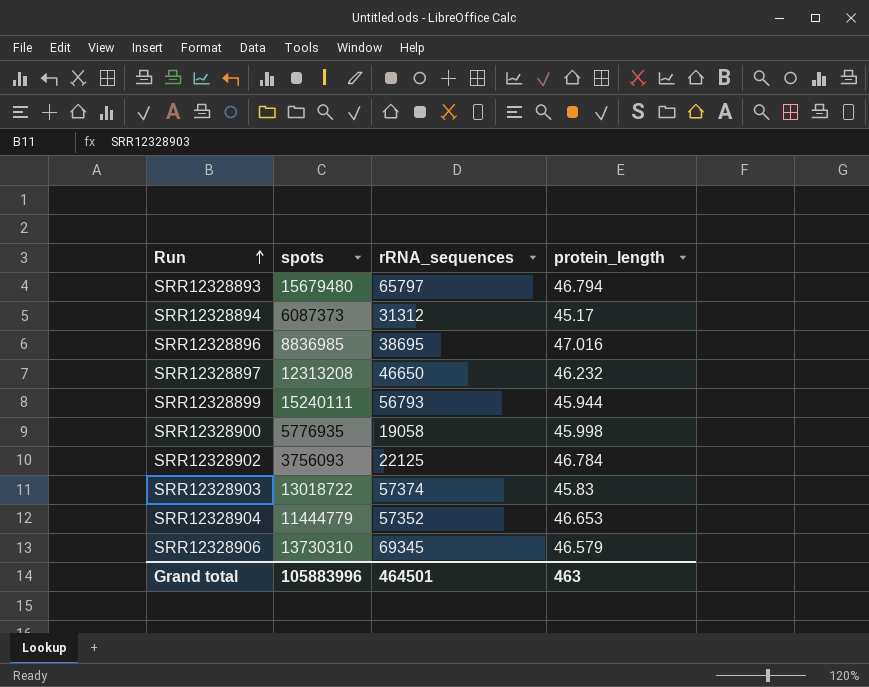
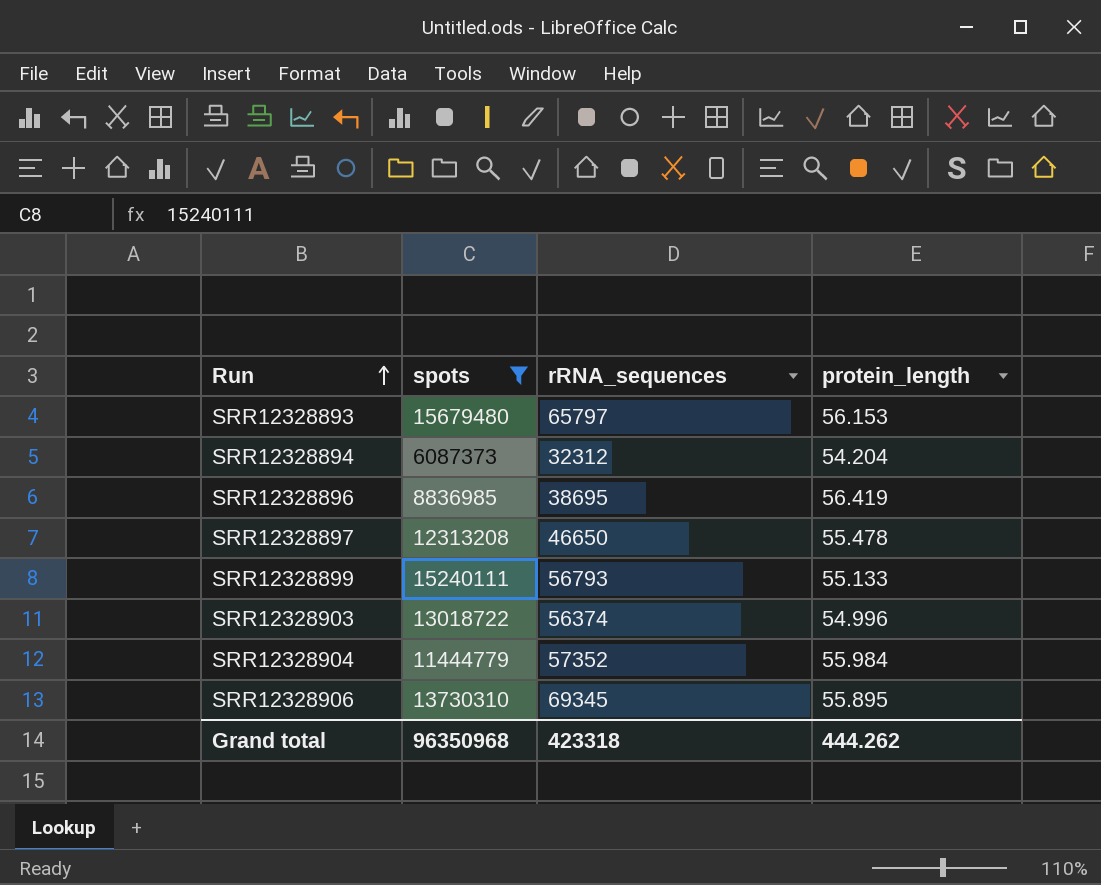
filter: none -> spots >= 6087373
SRR12328893 | protein_length: 46.794 -> 56.153
SRR12328894 | rRNA_sequences: 31312 -> 32312
SRR12328894 | protein_length: 45.17 -> 54.204
SRR12328896 | protein_length: 47.016 -> 56.419
SRR12328897 | protein_length: 46.232 -> 55.478
SRR12328899 | protein_length: 45.944 -> 55.133
SRR12328903 | rRNA_sequences: 57374 -> 56374
SRR12328903 | protein_length: 45.83 -> 54.996
SRR12328904 | protein_length: 46.653 -> 55.984
SRR12328906 | protein_length: 46.579 -> 55.895
Grand total | spots: 105883996 -> 96350968
Grand total | rRNA_sequences: 464501 -> 423318
Grand total | protein_length: 463 -> 444.262

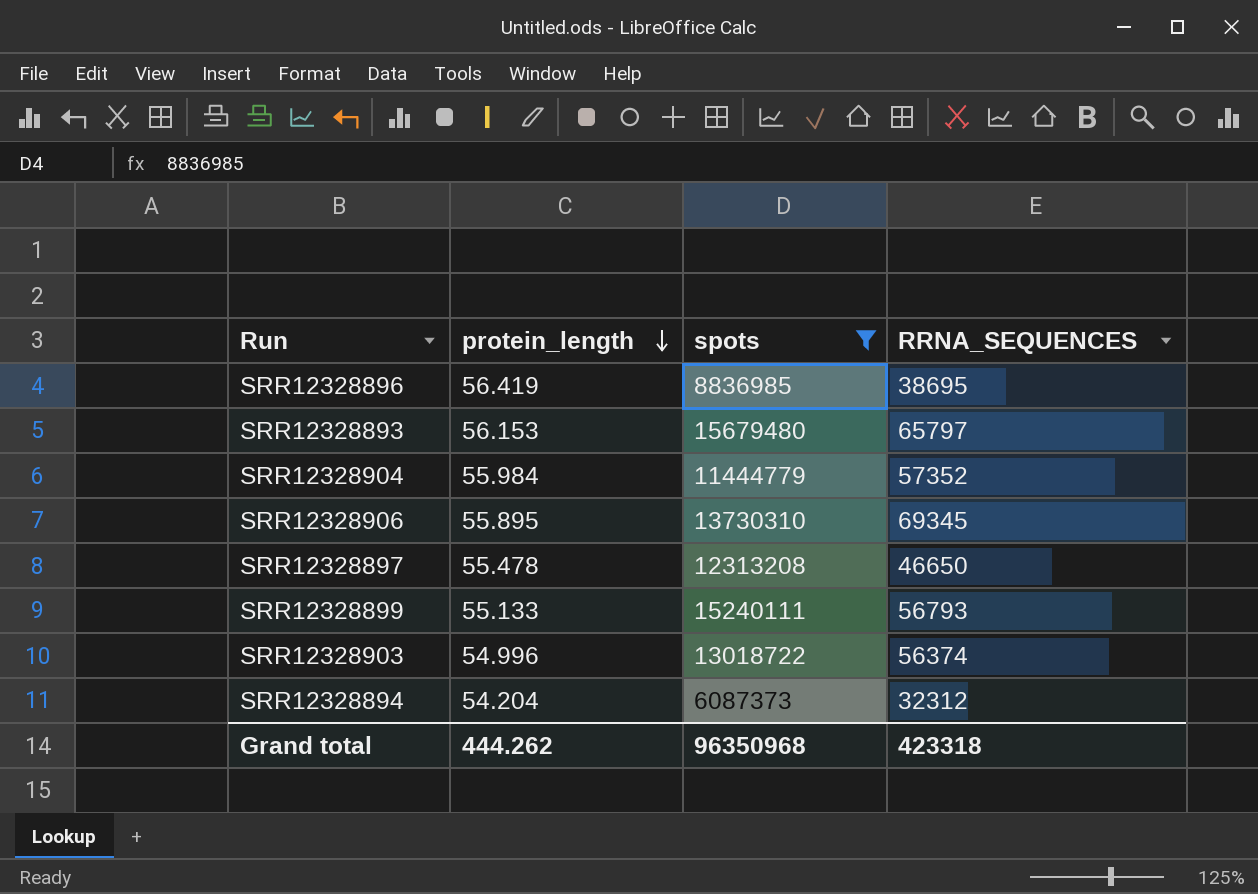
row order: Run ascending -> protein_length descending
column protein_length | position: 4 -> 2
column name: rRNA_sequences -> RRNA_SEQUENCES

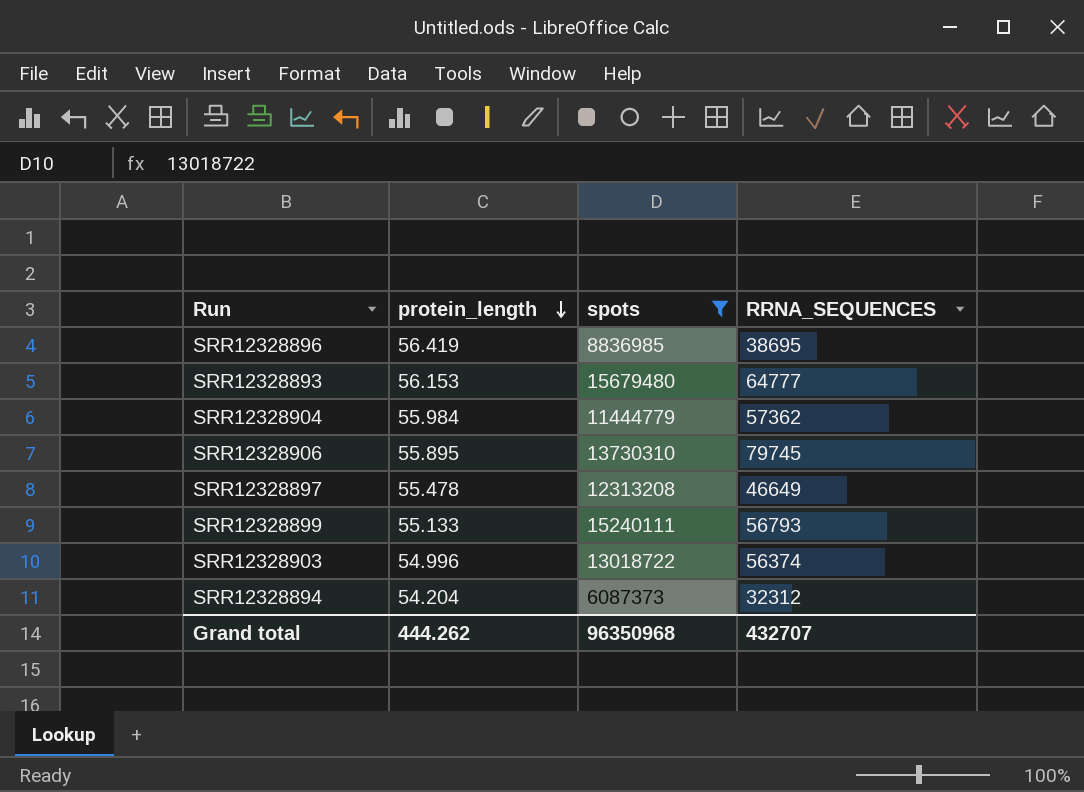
SRR12328893 | RRNA_SEQUENCES: 65797 -> 64777
SRR12328904 | RRNA_SEQUENCES: 57352 -> 57362
SRR12328906 | RRNA_SEQUENCES: 69345 -> 79745
SRR12328897 | RRNA_SEQUENCES: 46650 -> 46649
Grand total | RRNA_SEQUENCES: 423318 -> 432707

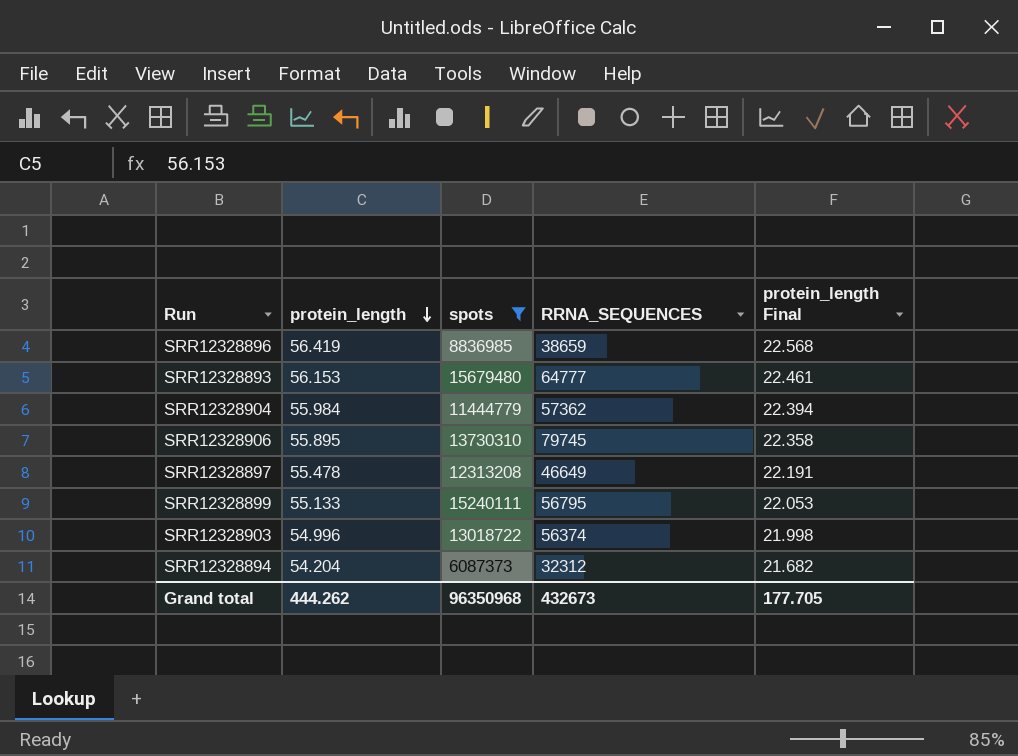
column protein_length Final | formula: none -> [protein_length] * 0.4
SRR12328896 | RRNA_SEQUENCES: 38695 -> 38659
SRR12328899 | RRNA_SEQUENCES: 56793 -> 56795
Grand total | RRNA_SEQUENCES: 432707 -> 432673

